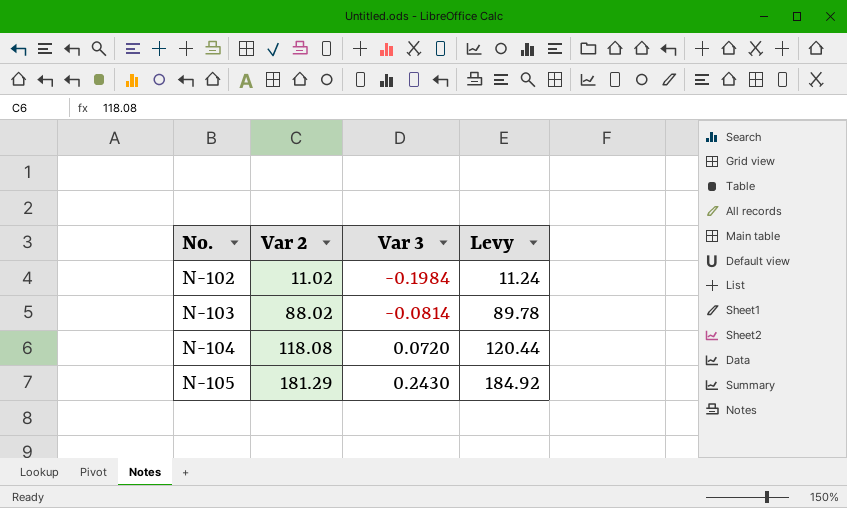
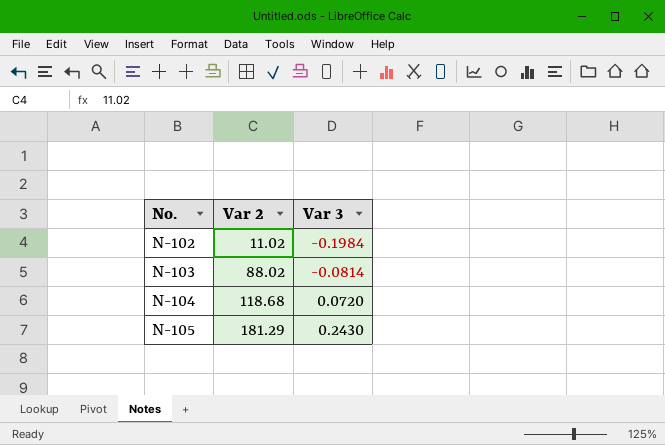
column Levy | formula: [Var 2] * 1.02 -> none
N-104 | Var 2: 118.08 -> 118.68

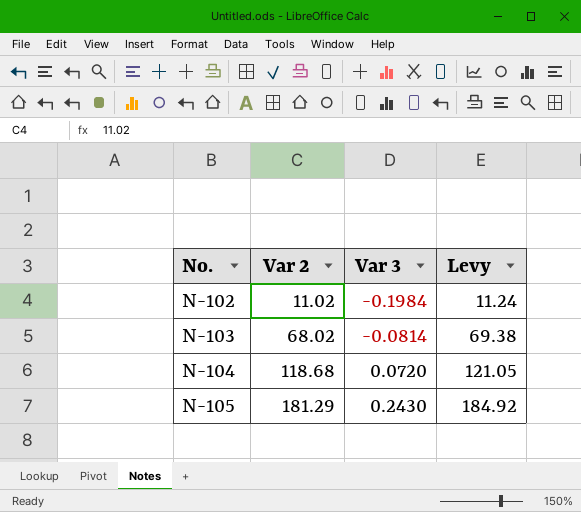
column Levy | formula: none -> [Var 2] * 1.02
N-103 | Var 2: 88.02 -> 68.02

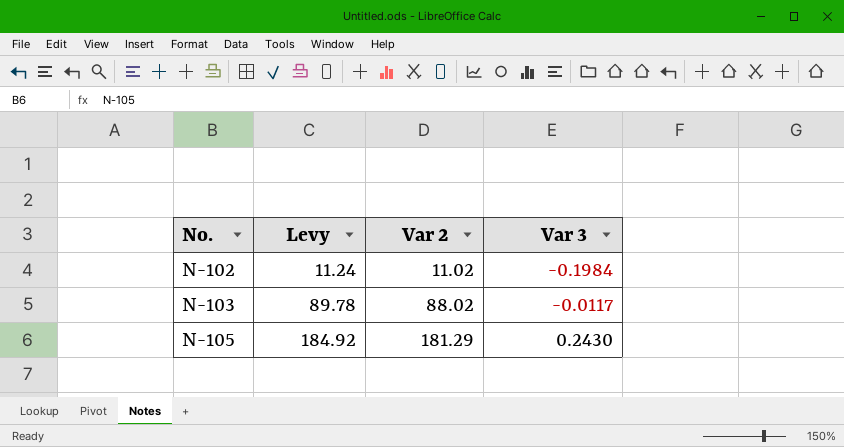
column Levy | position: 4 -> 2
row N-104: 118.68 | 0.0720 | 121.05 -> none
N-103 | Levy: 69.38 -> 89.78
N-103 | Var 2: 68.02 -> 88.02
N-103 | Var 3: -0.0814 -> -0.0117

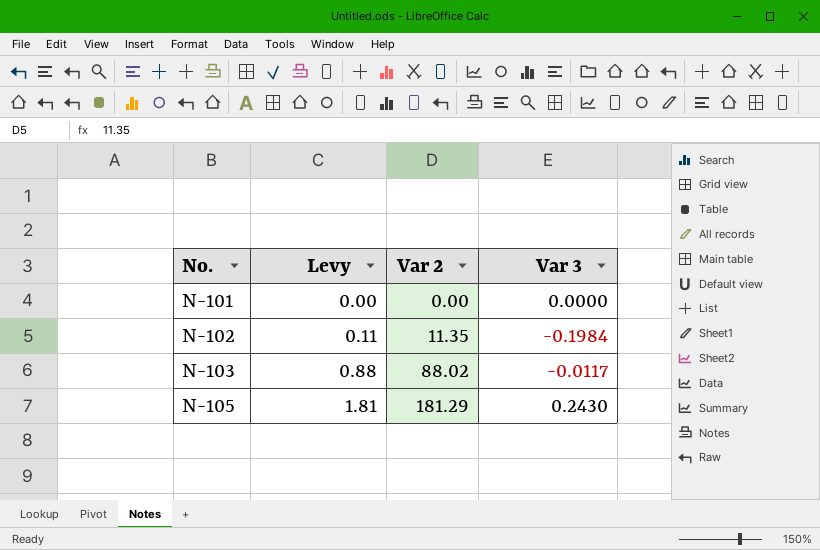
column Levy | formula: [Var 2] * 1.02 -> [Var 2] * 0.01
row N-101: none -> 0.00 | 0.00 | 0.0000
N-102 | Var 2: 11.02 -> 11.35

